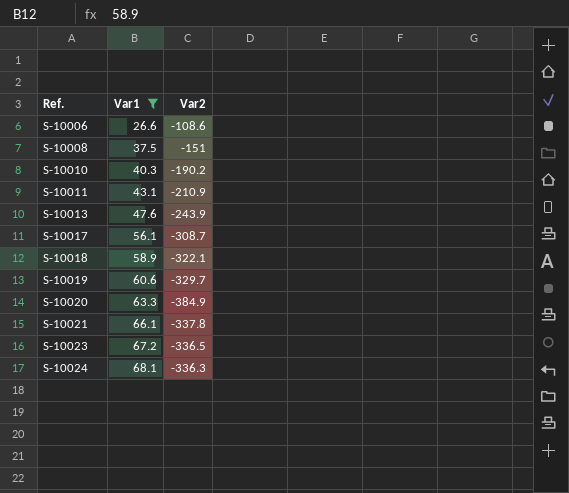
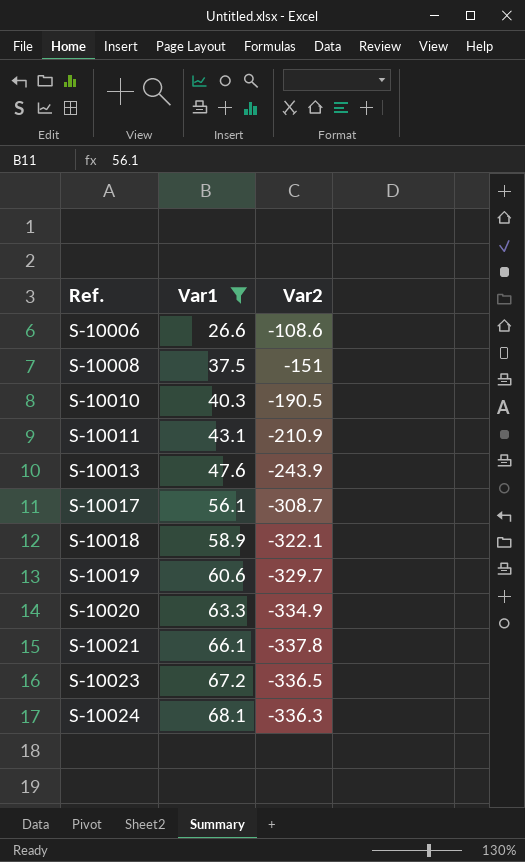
S-10010 | Var2: -190.2 -> -190.5
S-10020 | Var2: -384.9 -> -334.9

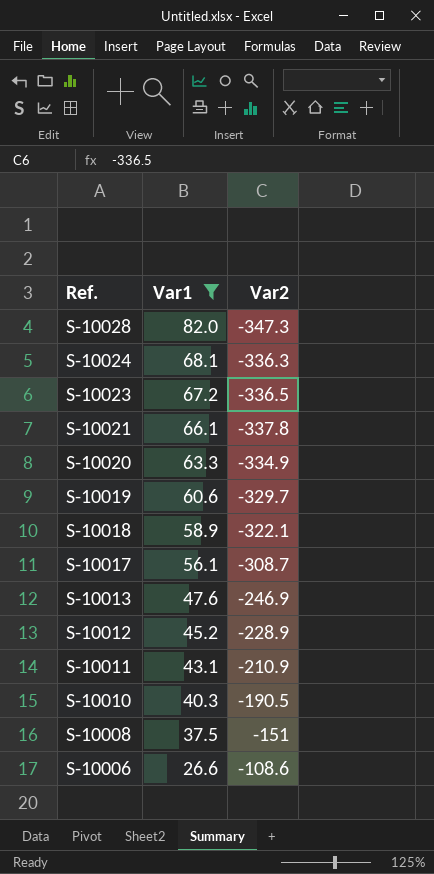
row order: Ref. ascending -> Ref. descending
row S-10028: none -> 82.0 | -347.3
S-10013 | Var2: -243.9 -> -246.9
row S-10012: none -> 45.2 | -228.9

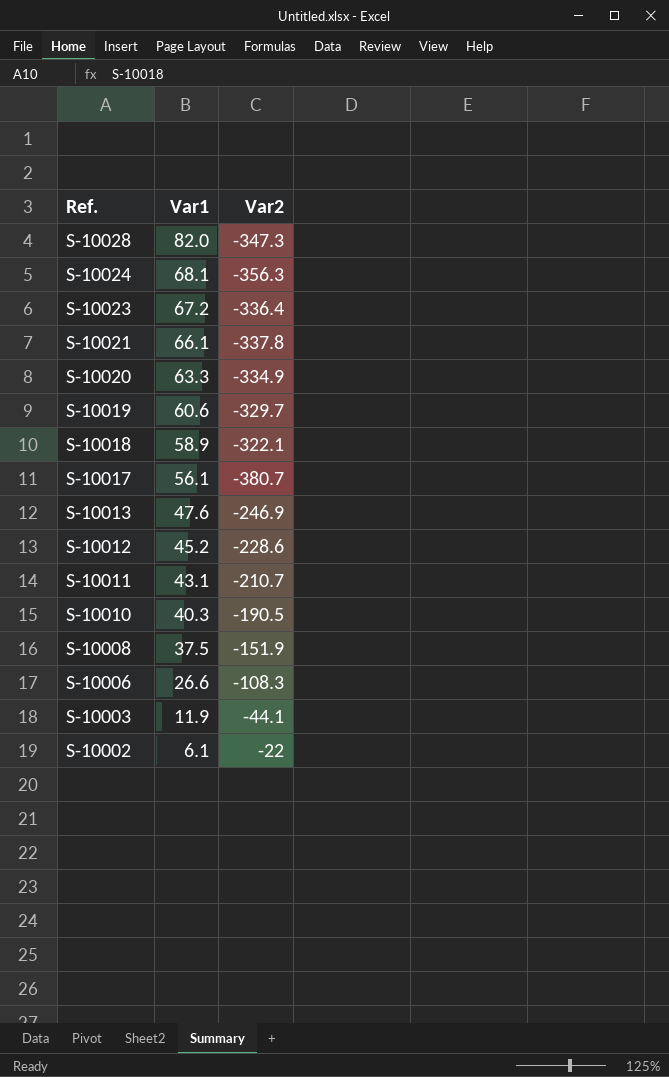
filter: Var1 >= 26.6 -> none
S-10024 | Var2: -336.3 -> -356.3
S-10023 | Var2: -336.5 -> -336.4
S-10017 | Var2: -308.7 -> -380.7
S-10012 | Var2: -228.9 -> -228.6
S-10011 | Var2: -210.9 -> -210.7
S-10008 | Var2: -151 -> -151.9
S-10006 | Var2: -108.6 -> -108.3

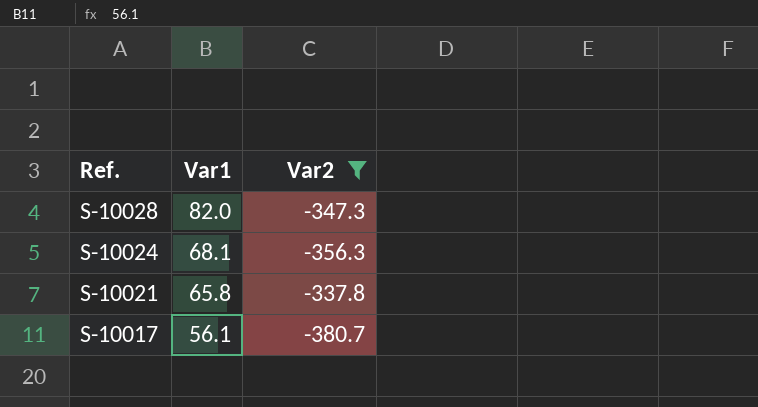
filter: none -> Var2 <= -337.8
S-10021 | Var1: 66.1 -> 65.8

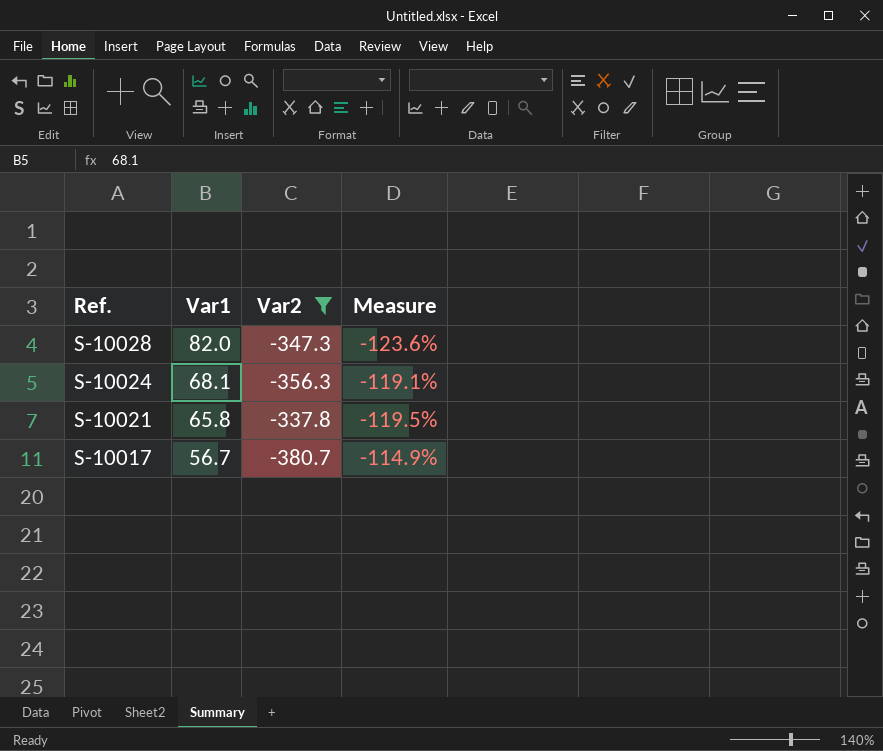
column Measure | formula: none -> ([Var1] - [Var2]) / [Var2]
S-10017 | Var1: 56.1 -> 56.7

